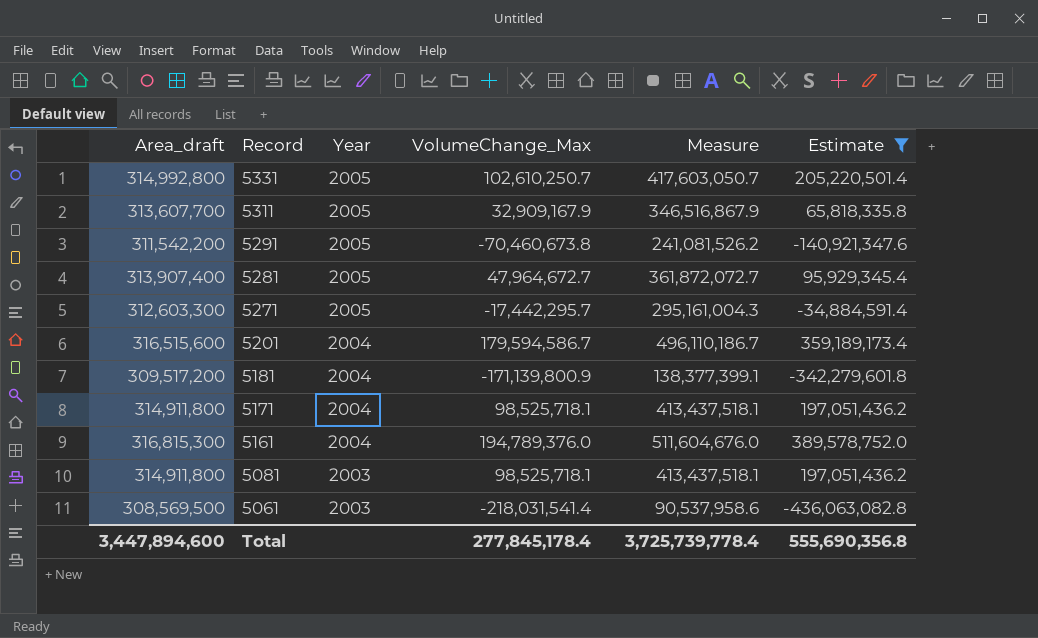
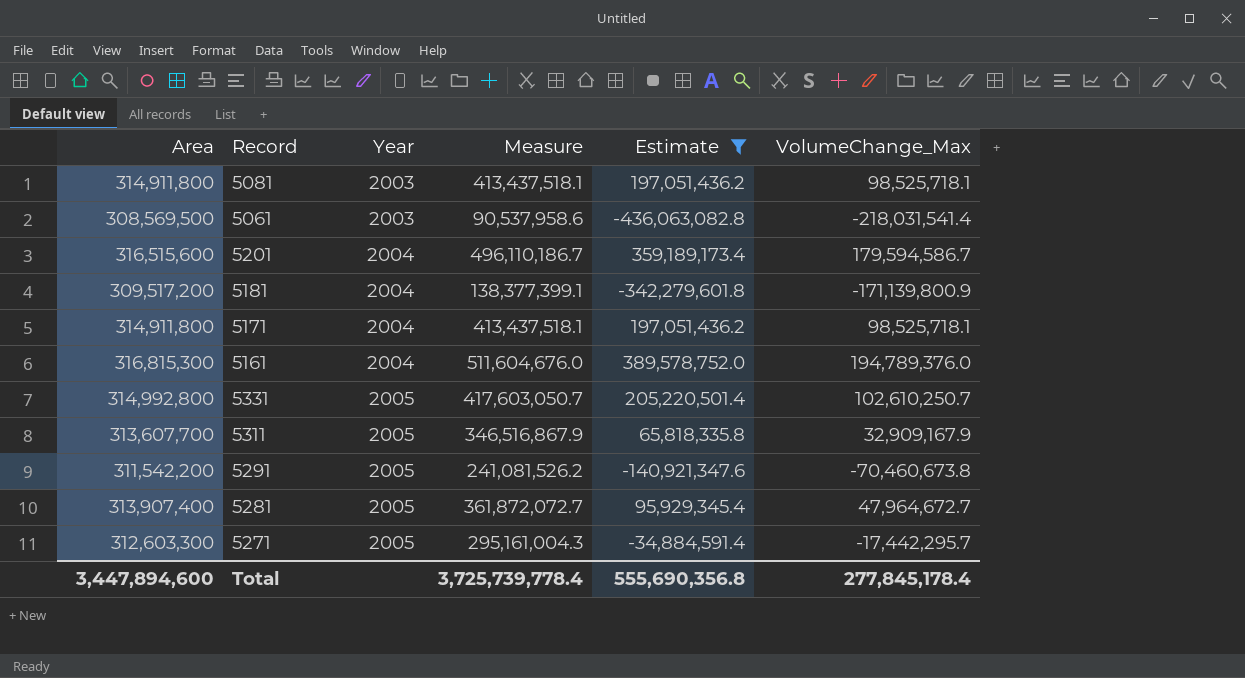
row order: Record descending -> Year ascending
column name: Area_draft -> Area
column VolumeChange_Max | position: 4 -> 6

